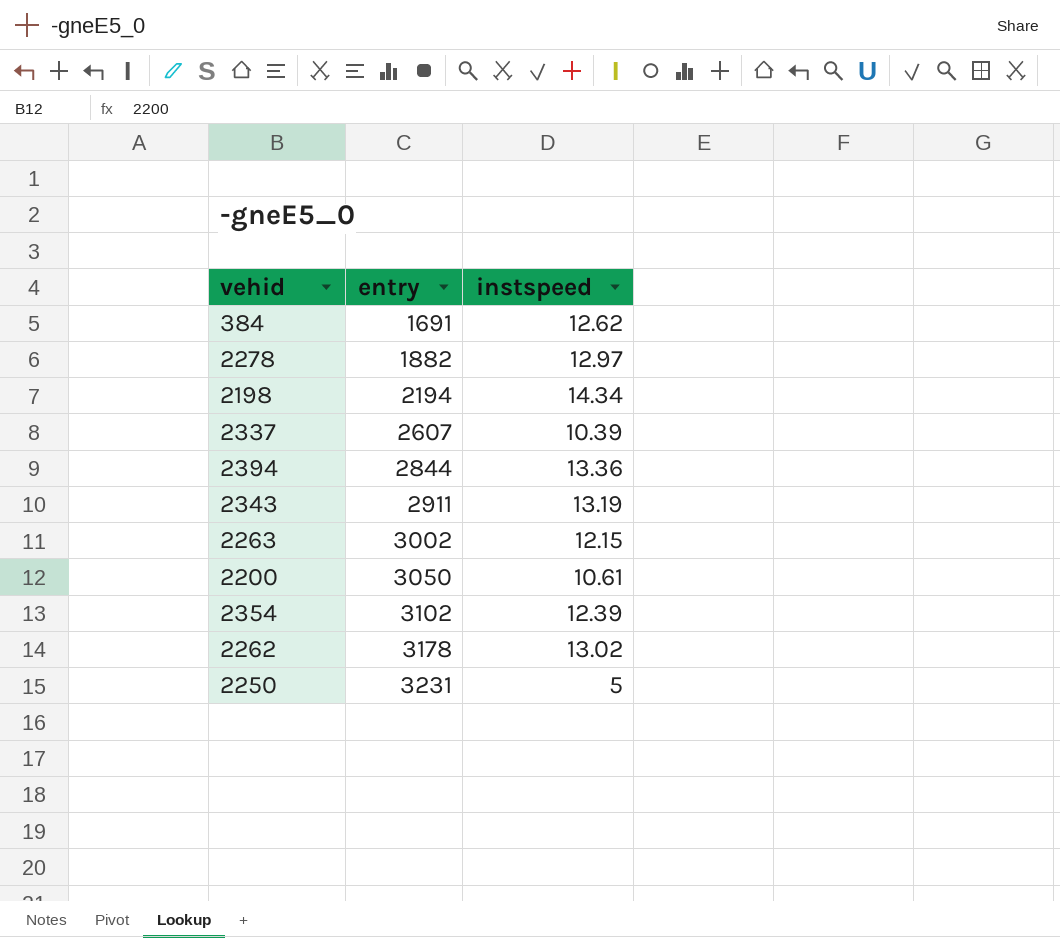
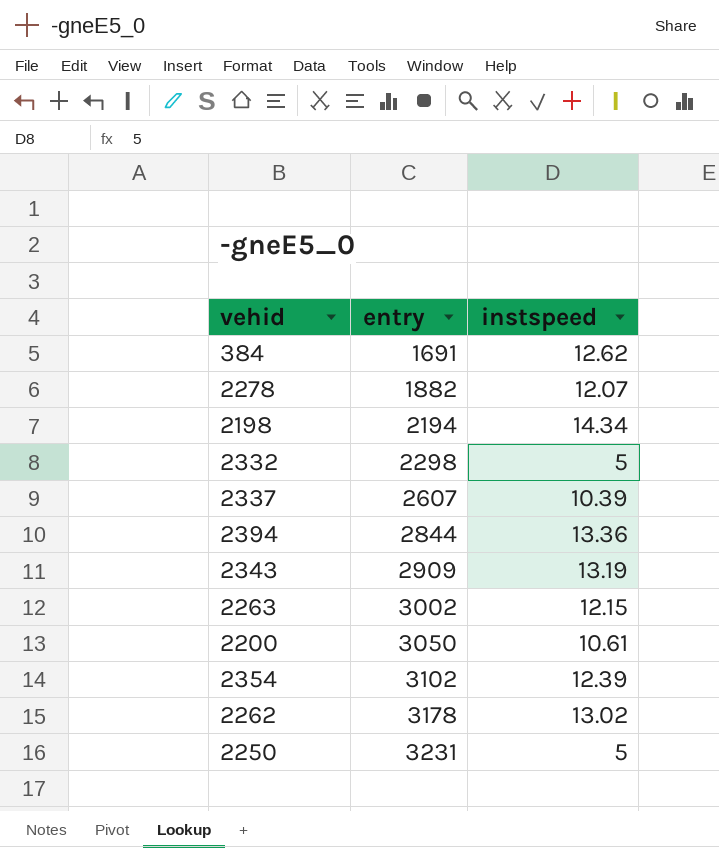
2278 | instspeed: 12.97 -> 12.07
row 2332: none -> 2298 | 5
2343 | entry: 2911 -> 2909

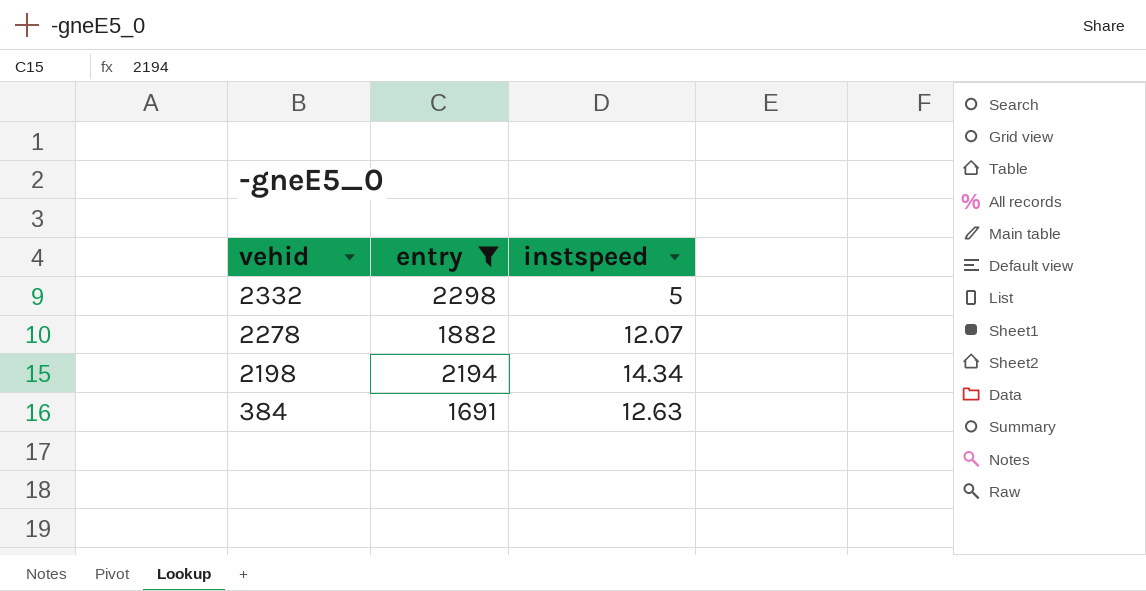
filter: none -> entry <= 2298
row order: entry ascending -> vehid descending
384 | instspeed: 12.62 -> 12.63

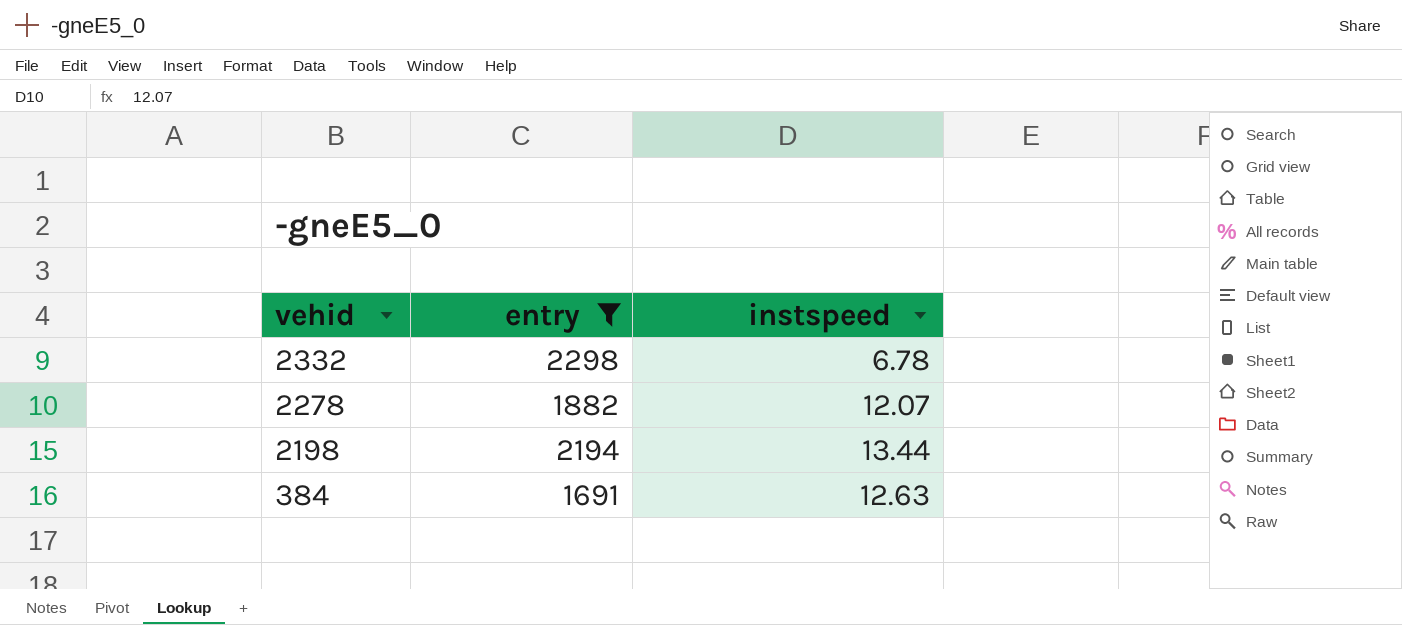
2332 | instspeed: 5 -> 6.78
2198 | instspeed: 14.34 -> 13.44

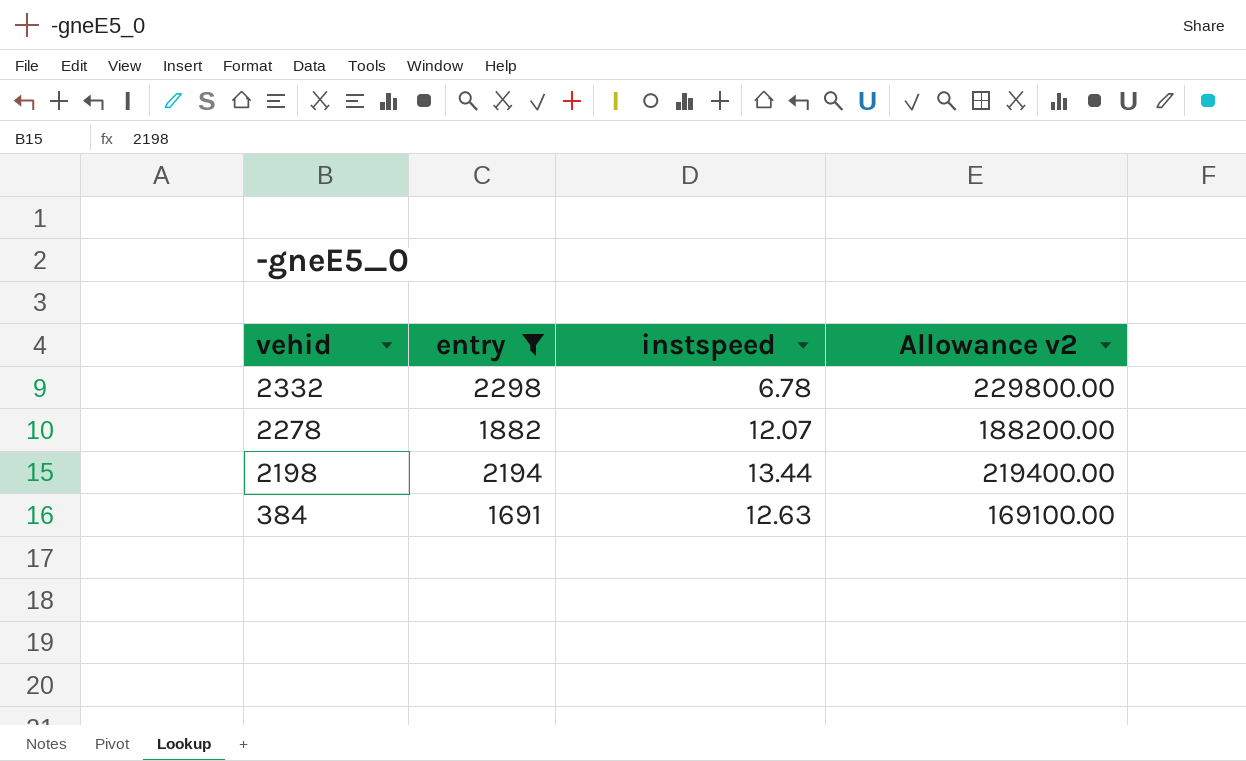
column Allowance v2 | formula: none -> [entry] * 100

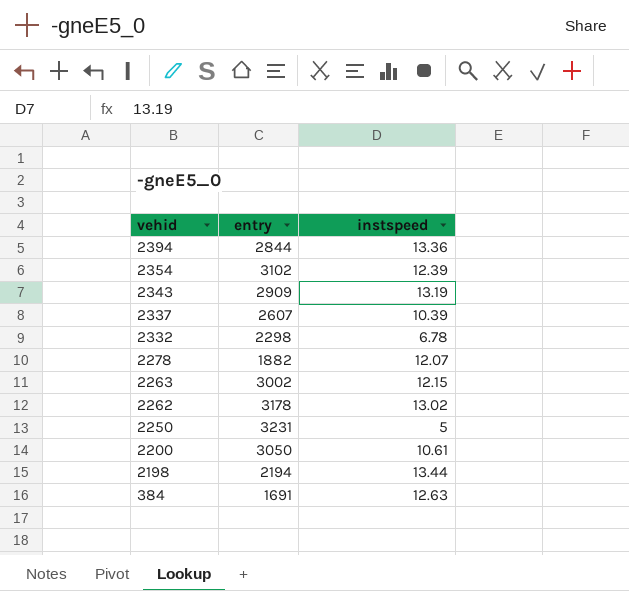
filter: entry <= 2298 -> none
column Allowance v2 | formula: [entry] * 100 -> none

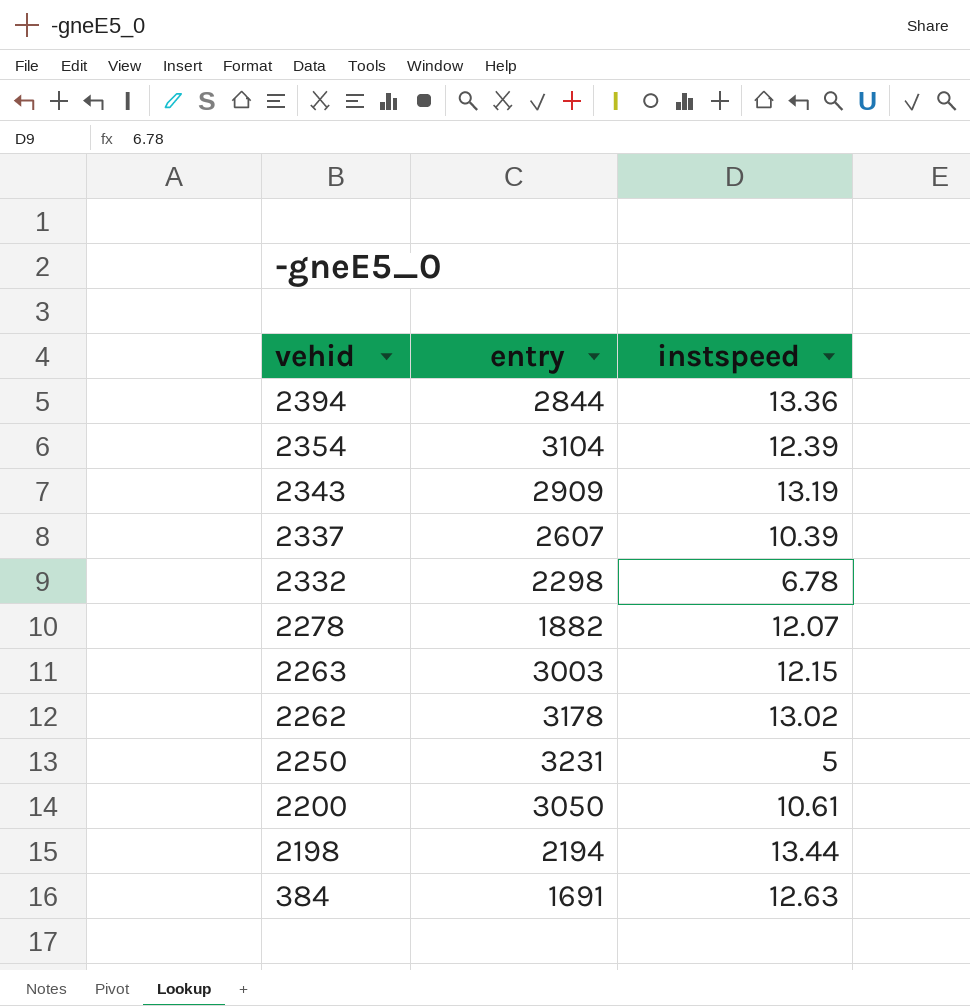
2354 | entry: 3102 -> 3104
2263 | entry: 3002 -> 3003

